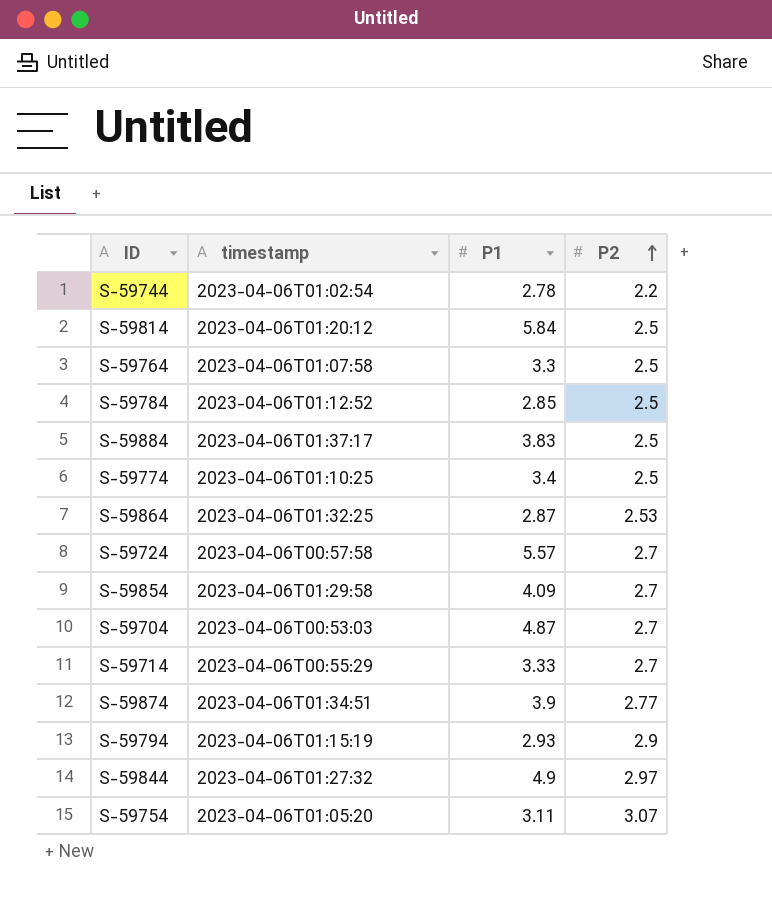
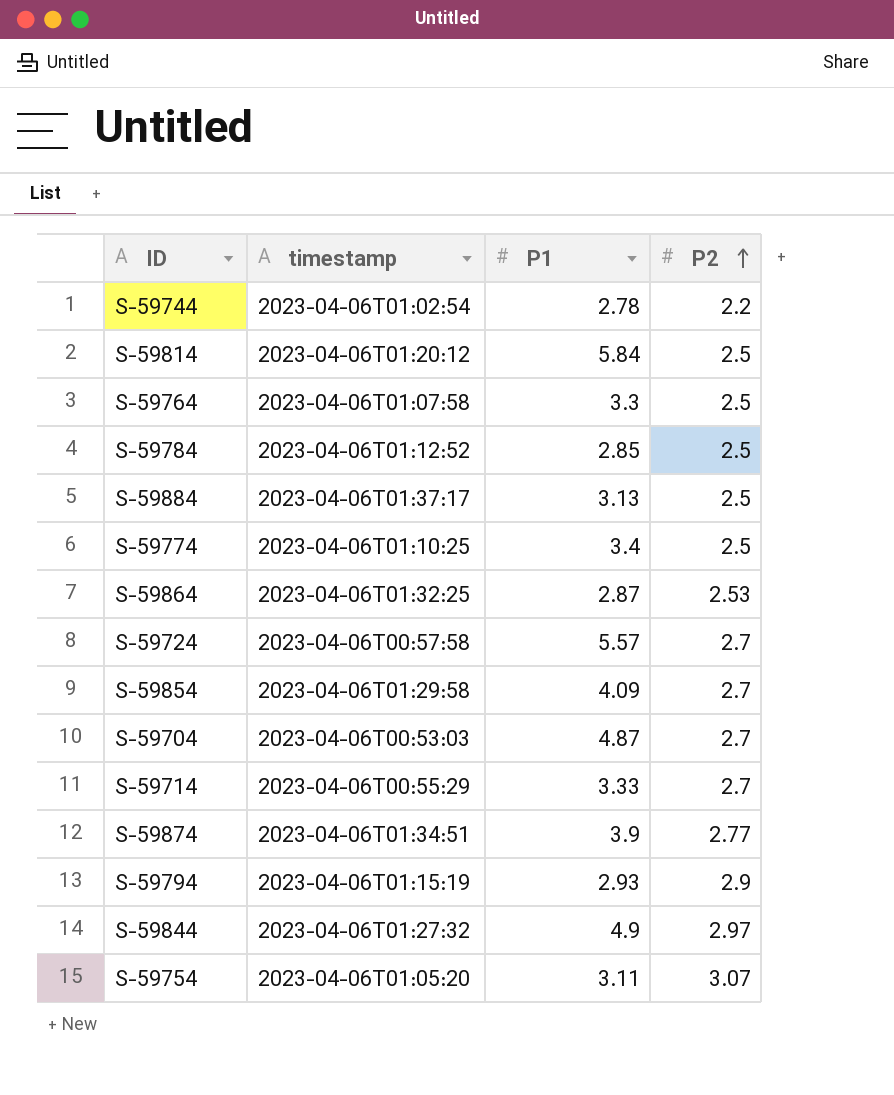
S-59884 | P1: 3.83 -> 3.13

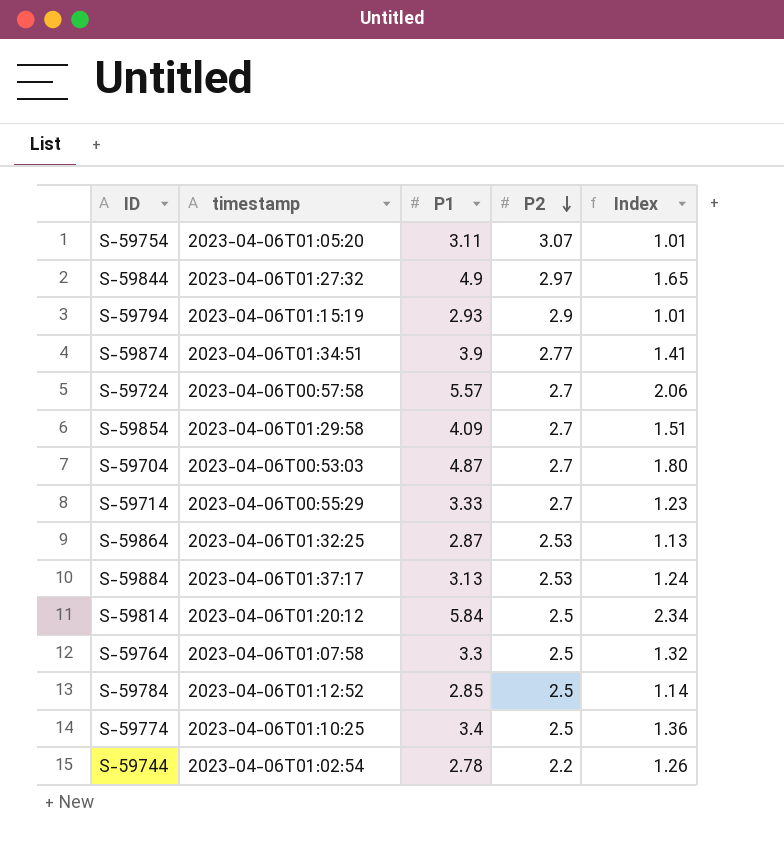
row order: P2 ascending -> P2 descending
column Index | formula: none -> [P1] / [P2]
S-59884 | P2: 2.5 -> 2.53

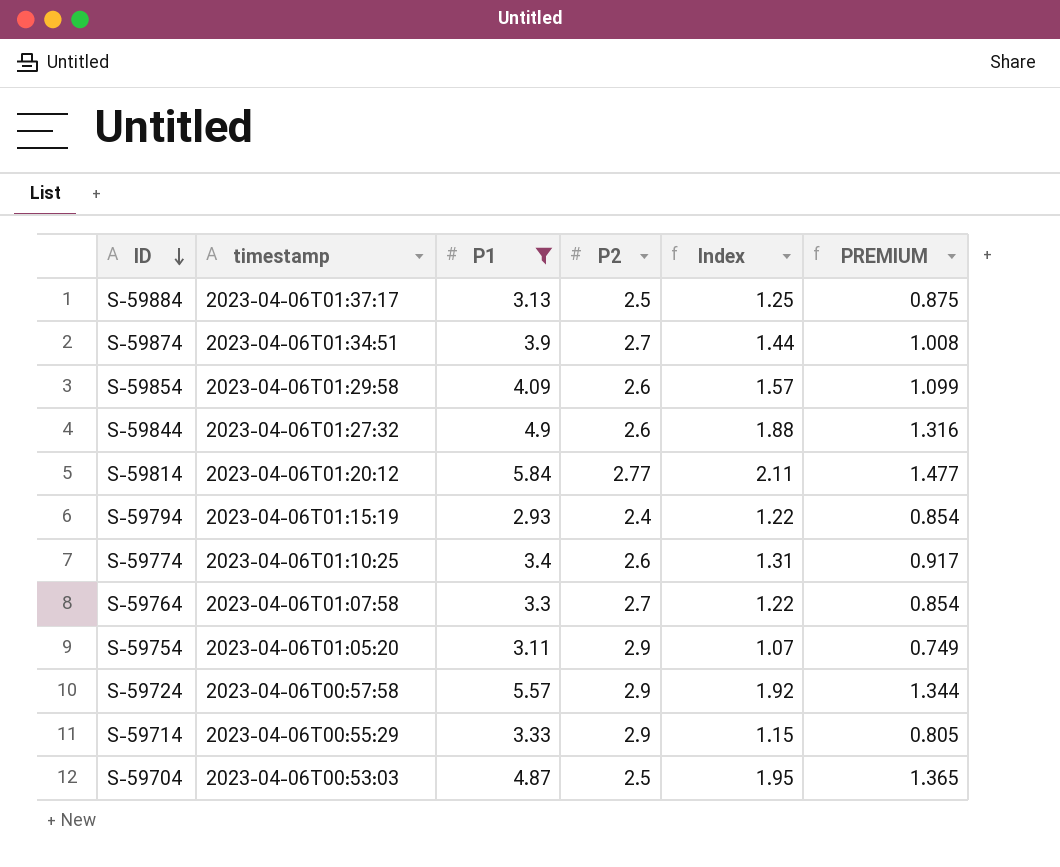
filter: none -> P1 >= 2.93
row order: P2 descending -> ID descending
column PREMIUM | formula: none -> [Index] * 0.7
S-59884 | P2: 2.53 -> 2.5
S-59884 | Index: 1.24 -> 1.25
S-59874 | P2: 2.77 -> 2.7
S-59874 | Index: 1.41 -> 1.44
S-59854 | P2: 2.7 -> 2.6
S-59854 | Index: 1.51 -> 1.57
S-59844 | P2: 2.97 -> 2.6
S-59844 | Index: 1.65 -> 1.88
S-59814 | P2: 2.5 -> 2.77
S-59814 | Index: 2.34 -> 2.11
S-59794 | P2: 2.9 -> 2.4
S-59794 | Index: 1.01 -> 1.22
S-59774 | P2: 2.5 -> 2.6
S-59774 | Index: 1.36 -> 1.31
S-59764 | P2: 2.5 -> 2.7
S-59764 | Index: 1.32 -> 1.22
S-59754 | P2: 3.07 -> 2.9
S-59754 | Index: 1.01 -> 1.07
S-59724 | P2: 2.7 -> 2.9
S-59724 | Index: 2.06 -> 1.92
S-59714 | P2: 2.7 -> 2.9
S-59714 | Index: 1.23 -> 1.15
S-59704 | P2: 2.7 -> 2.5
S-59704 | Index: 1.80 -> 1.95

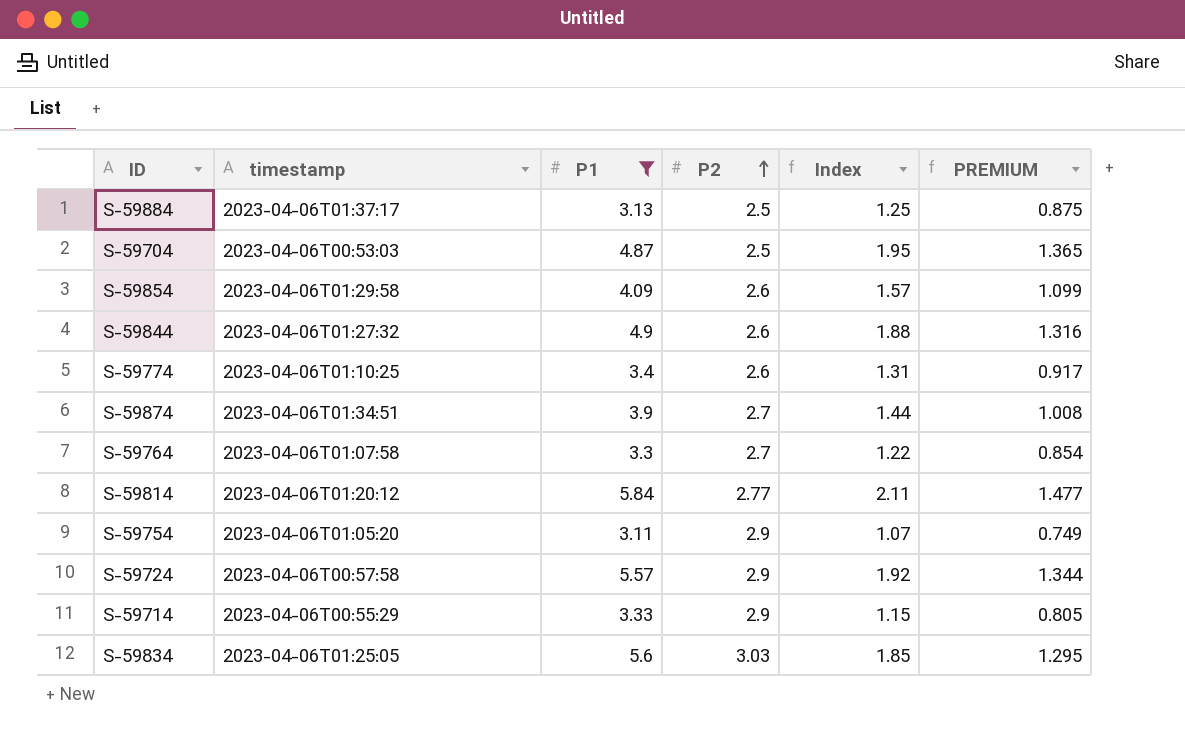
row order: ID descending -> P2 ascending
row S-59794: 2023-04-06T01:15:19 | 2.93 | 2.4 | 1.22 | 0.854 -> none
row S-59834: none -> 2023-04-06T01:25:05 | 5.6 | 3.03 | 1.85 | 1.295

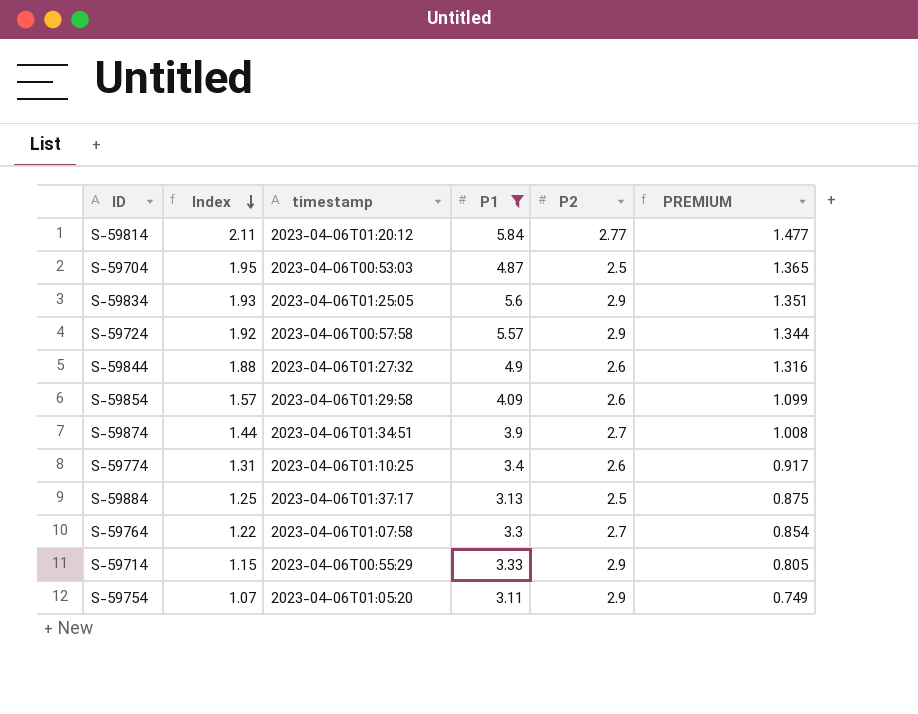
row order: P2 ascending -> Index descending
column Index | position: 5 -> 2
S-59834 | Index: 1.85 -> 1.93
S-59834 | P2: 3.03 -> 2.9
S-59834 | PREMIUM: 1.295 -> 1.351

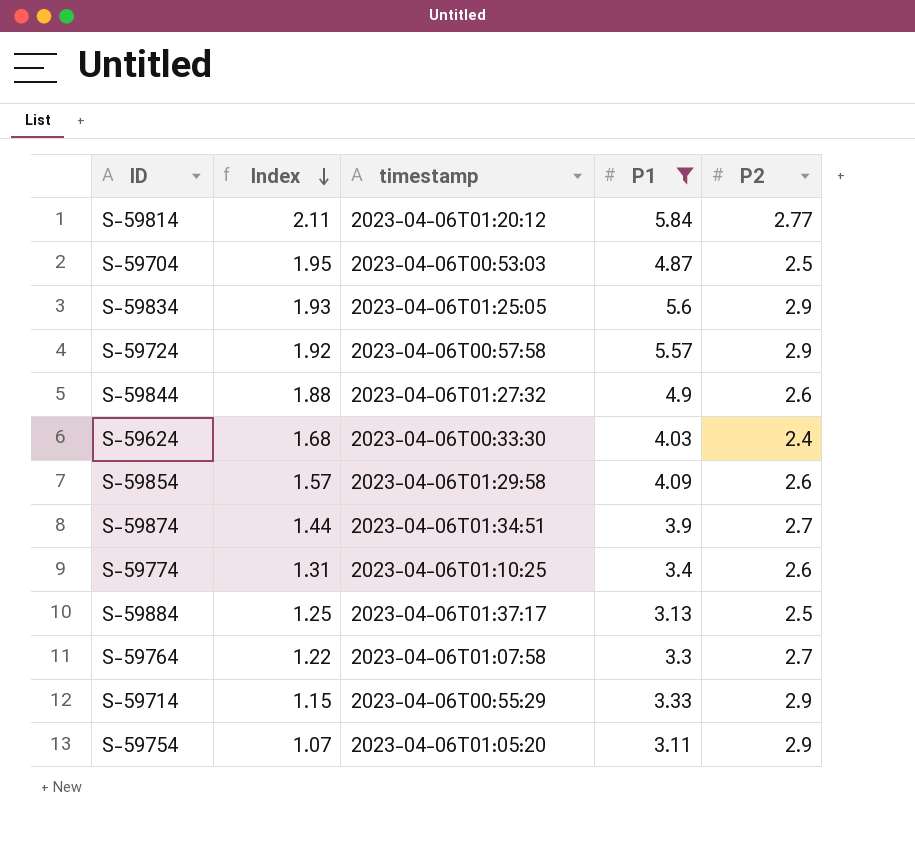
column PREMIUM | formula: [Index] * 0.7 -> none
row S-59624: none -> 1.68 | 2023-04-06T00:33:30 | 4.03 | 2.4

